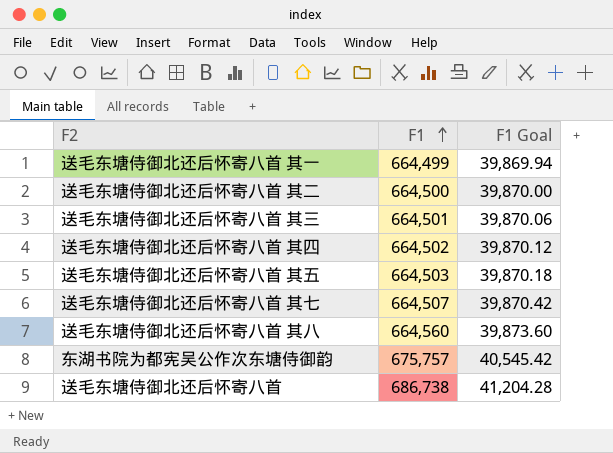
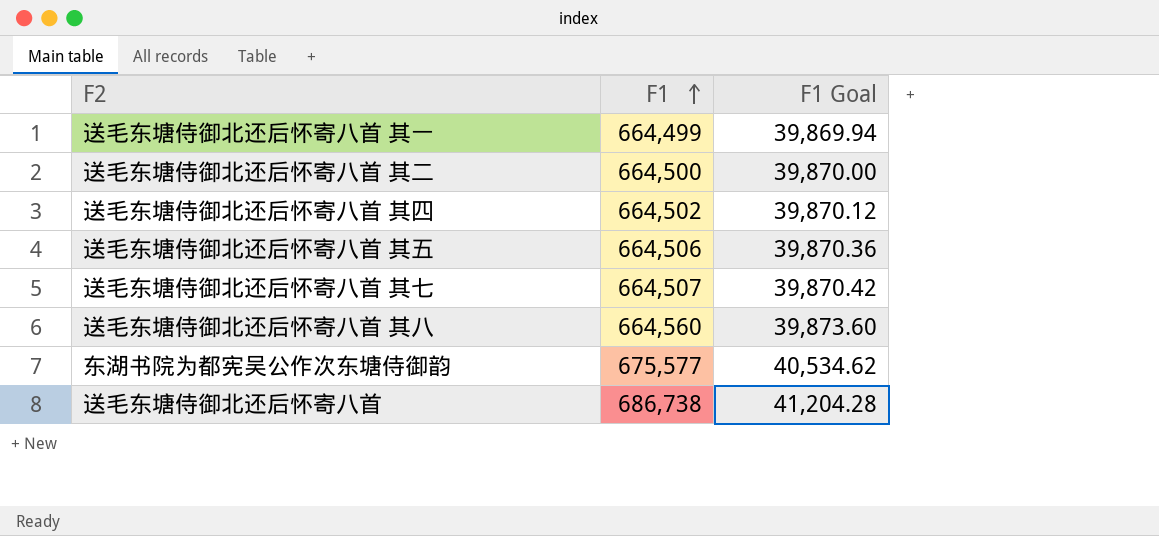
row 送毛东塘侍御北还后怀寄八首 其三: 664,501 | 39,870.06 -> none
送毛东塘侍御北还后怀寄八首 其五 | F1: 664,503 -> 664,506
送毛东塘侍御北还后怀寄八首 其五 | F1 Goal: 39,870.18 -> 39,870.36
东湖书院为都宪吴公作次东塘侍御韵 | F1: 675,757 -> 675,577
东湖书院为都宪吴公作次东塘侍御韵 | F1 Goal: 40,545.42 -> 40,534.62

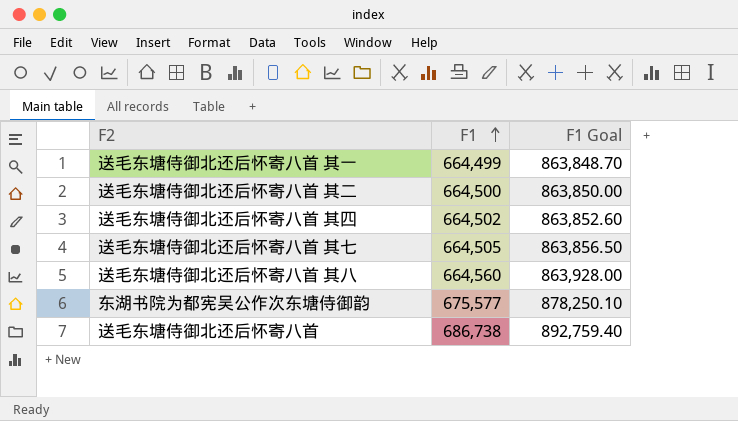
column F1 Goal | formula: [F1] * 0.06 -> [F1] * 1.3
row 送毛东塘侍御北还后怀寄八首 其五: 664,506 | 39,870.36 -> none
送毛东塘侍御北还后怀寄八首 其七 | F1: 664,507 -> 664,505

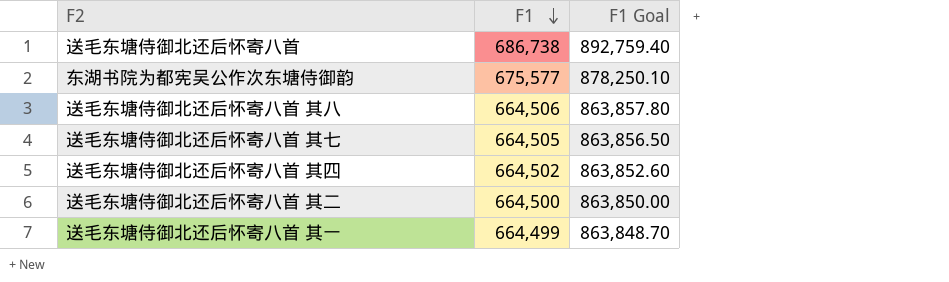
row order: F1 ascending -> F1 descending
送毛东塘侍御北还后怀寄八首 其八 | F1: 664,560 -> 664,506
送毛东塘侍御北还后怀寄八首 其八 | F1 Goal: 863,928.00 -> 863,857.80

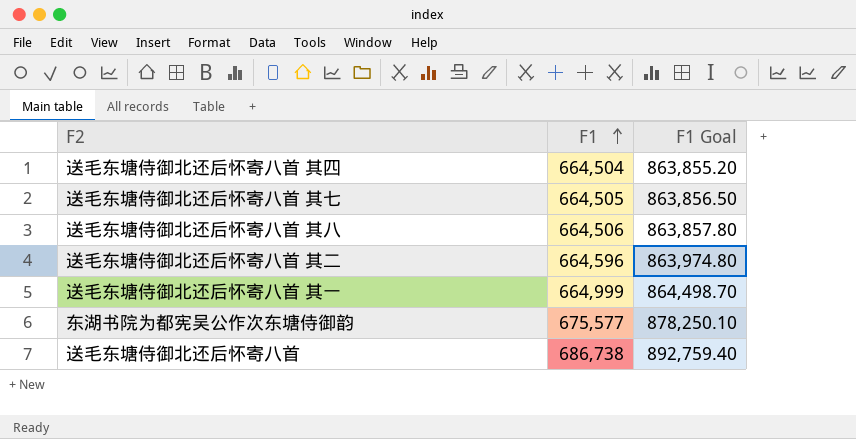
row order: F1 descending -> F1 ascending
送毛东塘侍御北还后怀寄八首 其四 | F1: 664,502 -> 664,504
送毛东塘侍御北还后怀寄八首 其四 | F1 Goal: 863,852.60 -> 863,855.20
送毛东塘侍御北还后怀寄八首 其二 | F1: 664,500 -> 664,596
送毛东塘侍御北还后怀寄八首 其二 | F1 Goal: 863,850.00 -> 863,974.80
送毛东塘侍御北还后怀寄八首 其一 | F1: 664,499 -> 664,999
送毛东塘侍御北还后怀寄八首 其一 | F1 Goal: 863,848.70 -> 864,498.70

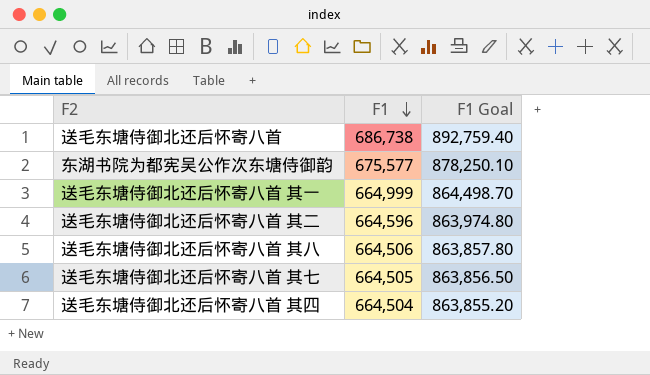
row order: F1 ascending -> F1 descending

